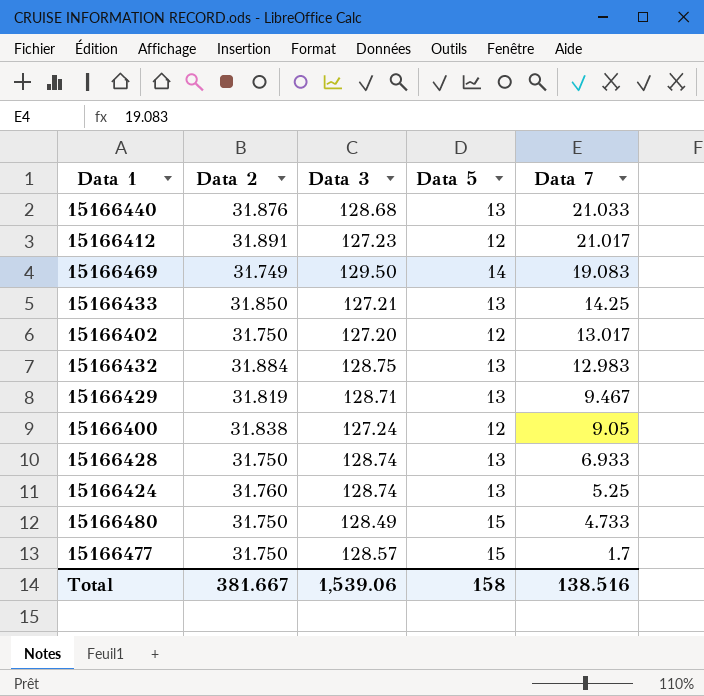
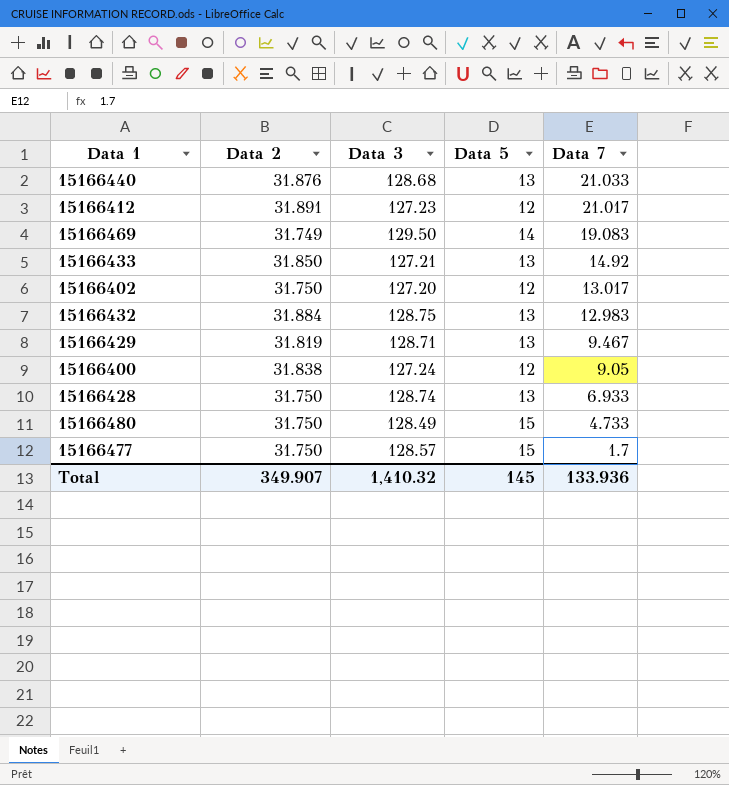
row 15166424: 31.760 | 128.74 | 13 | 5.25 -> none
15166433 | Data 7: 14.25 -> 14.92
Total | Data 2: 381.667 -> 349.907
Total | Data 3: 1,539.06 -> 1,410.32
Total | Data 5: 158 -> 145
Total | Data 7: 138.516 -> 133.936

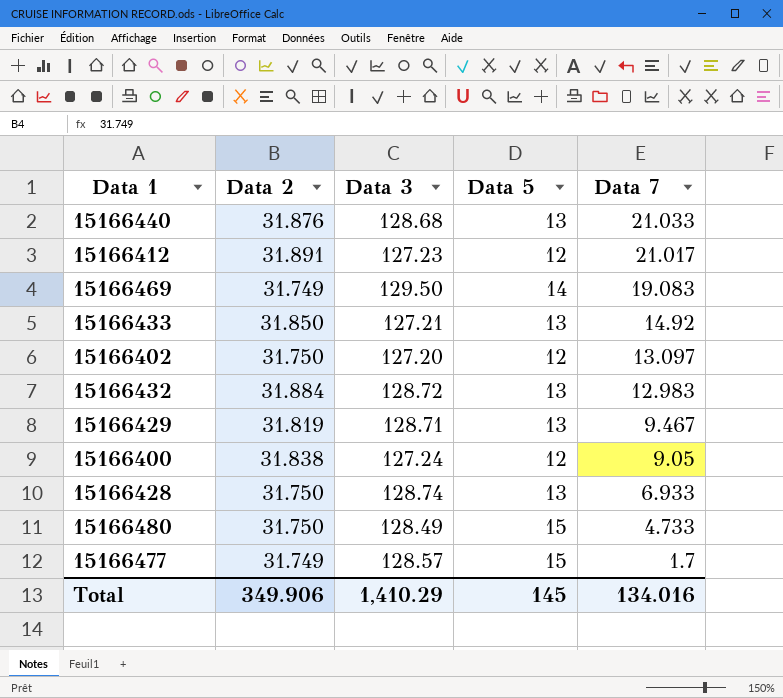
15166402 | Data 7: 13.017 -> 13.097
15166432 | Data 3: 128.75 -> 128.72
15166477 | Data 2: 31.750 -> 31.749
Total | Data 2: 349.907 -> 349.906
Total | Data 3: 1,410.32 -> 1,410.29
Total | Data 7: 133.936 -> 134.016

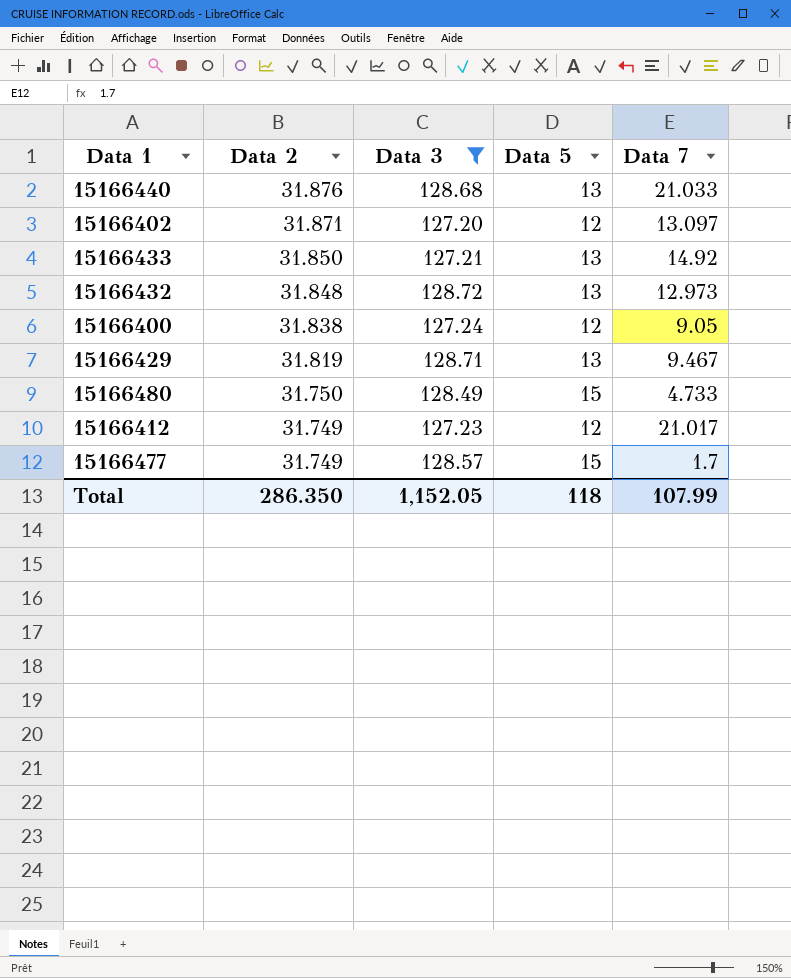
filter: none -> Data 3 <= 128.72
row order: Data 7 descending -> Data 2 descending
15166402 | Data 2: 31.750 -> 31.871
15166432 | Data 2: 31.884 -> 31.848
15166432 | Data 7: 12.983 -> 12.973
15166412 | Data 2: 31.891 -> 31.749
Total | Data 2: 349.906 -> 286.350
Total | Data 3: 1,410.29 -> 1,152.05
Total | Data 5: 145 -> 118
Total | Data 7: 134.016 -> 107.99

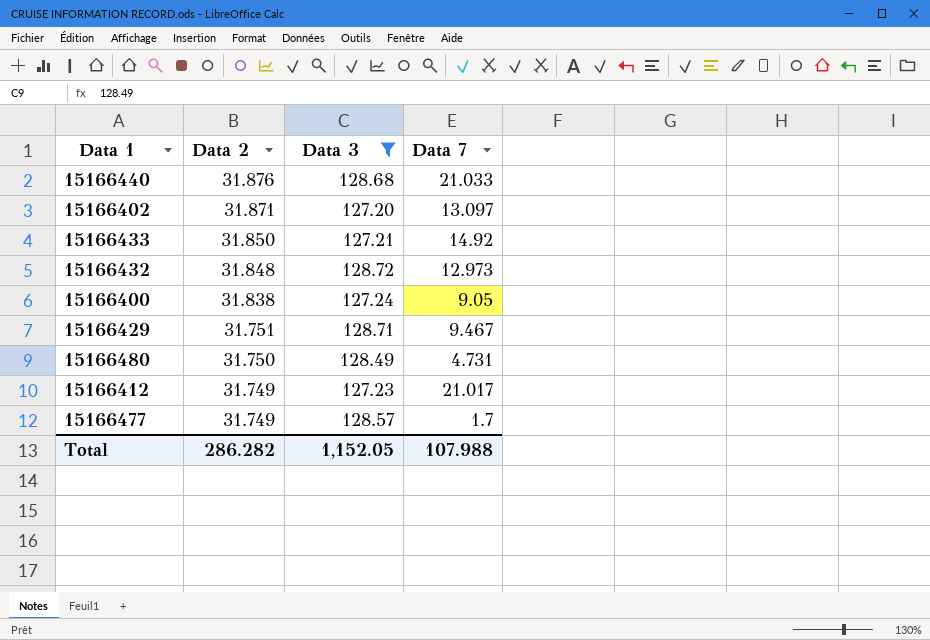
column Data 5 | position: 4 -> none
15166429 | Data 2: 31.819 -> 31.751
15166480 | Data 7: 4.733 -> 4.731
Total | Data 2: 286.350 -> 286.282
Total | Data 7: 107.99 -> 107.988

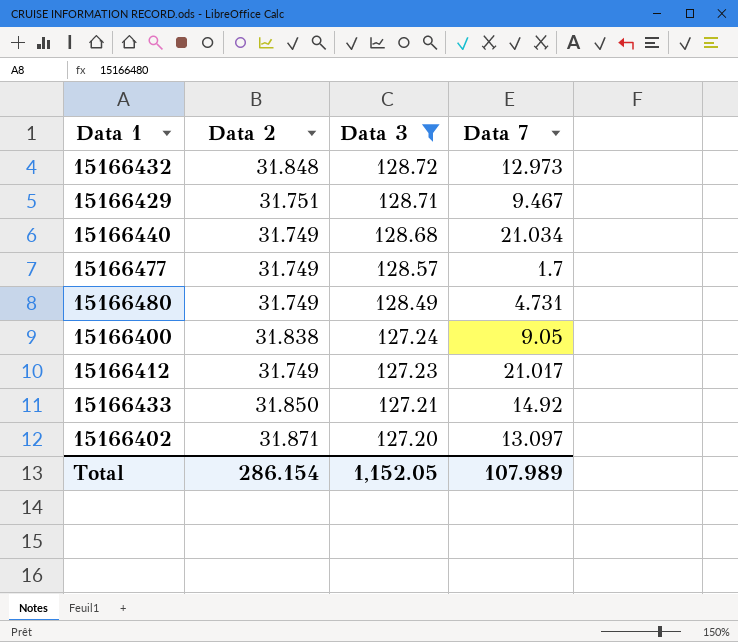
row order: Data 2 descending -> Data 3 descending
15166440 | Data 2: 31.876 -> 31.749
15166440 | Data 7: 21.033 -> 21.034
15166480 | Data 2: 31.750 -> 31.749
Total | Data 2: 286.282 -> 286.154
Total | Data 7: 107.988 -> 107.989

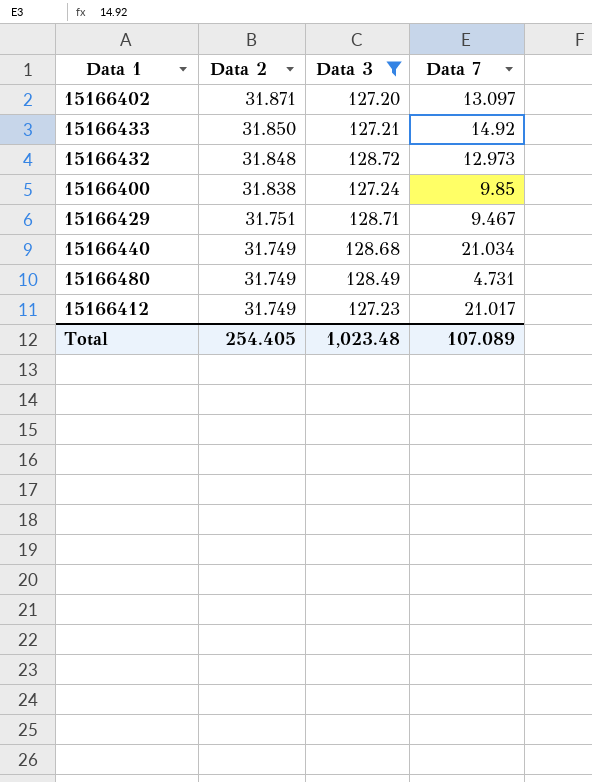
row order: Data 3 descending -> Data 2 descending
row 15166477: 31.749 | 128.57 | 1.7 -> none
15166400 | Data 7: 9.05 -> 9.85
Total | Data 2: 286.154 -> 254.405
Total | Data 3: 1,152.05 -> 1,023.48
Total | Data 7: 107.989 -> 107.089

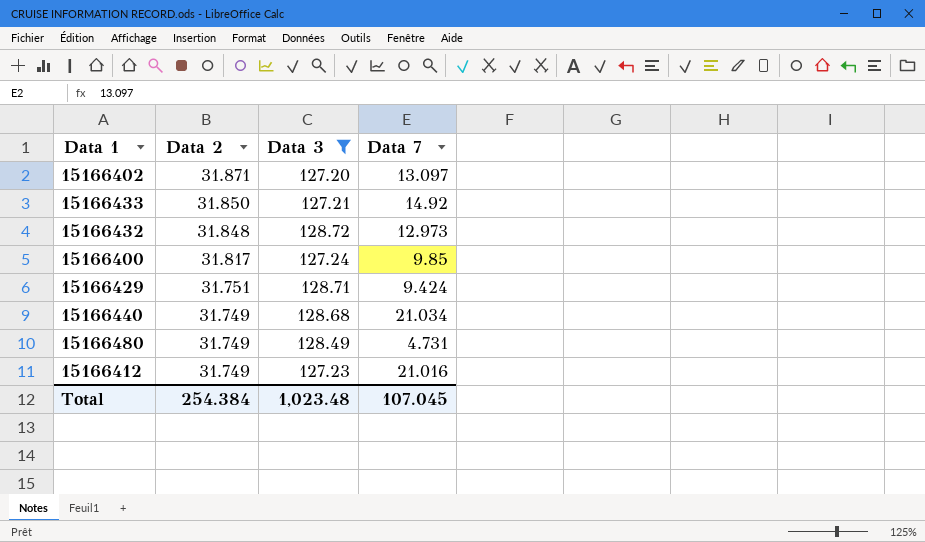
15166400 | Data 2: 31.838 -> 31.817
15166429 | Data 7: 9.467 -> 9.424
15166412 | Data 7: 21.017 -> 21.016
Total | Data 2: 254.405 -> 254.384
Total | Data 7: 107.089 -> 107.045

